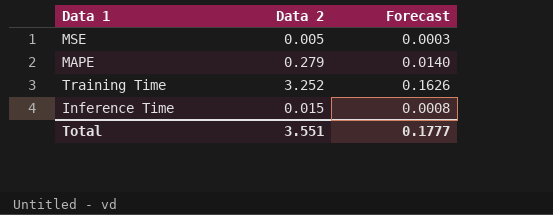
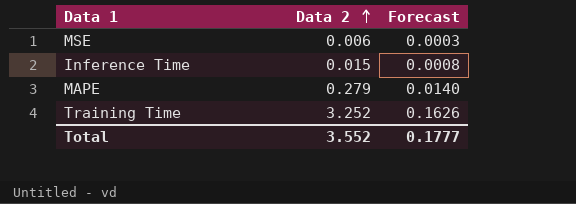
row order: none -> Data 2 ascending
MSE | Data 2: 0.005 -> 0.006
Total | Data 2: 3.551 -> 3.552

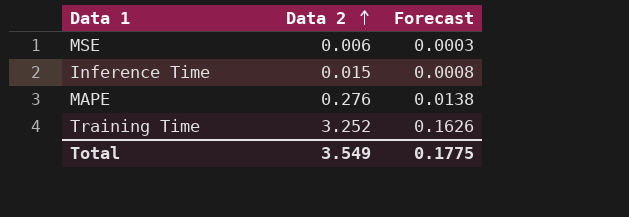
MAPE | Data 2: 0.279 -> 0.276
MAPE | Forecast: 0.0140 -> 0.0138
Total | Data 2: 3.552 -> 3.549
Total | Forecast: 0.1777 -> 0.1775

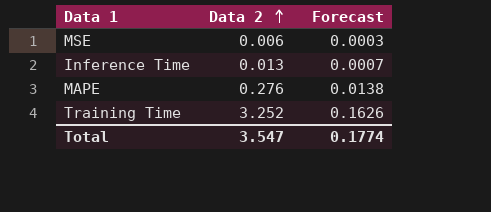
Inference Time | Data 2: 0.015 -> 0.013
Inference Time | Forecast: 0.0008 -> 0.0007
Total | Data 2: 3.549 -> 3.547
Total | Forecast: 0.1775 -> 0.1774

